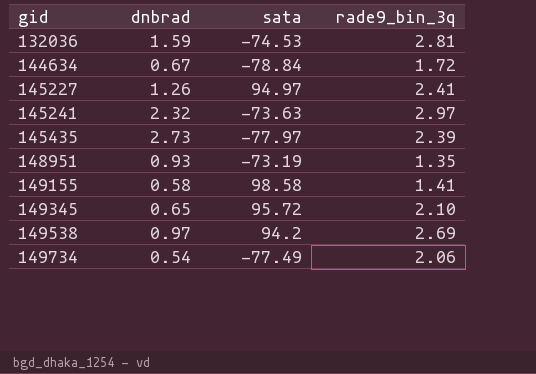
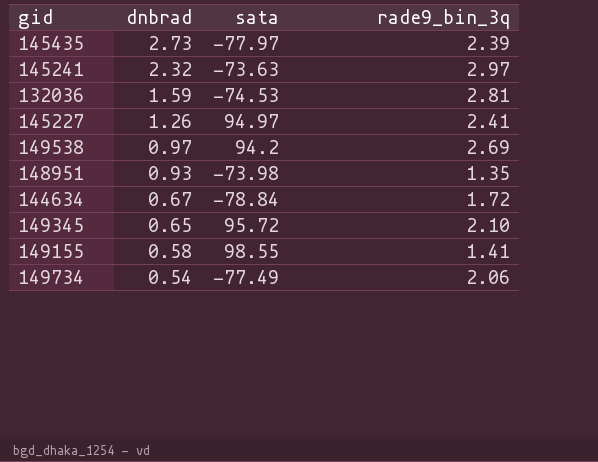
row order: gid ascending -> dnbrad descending
148951 | sata: -73.19 -> -73.98
149155 | sata: 98.58 -> 98.55

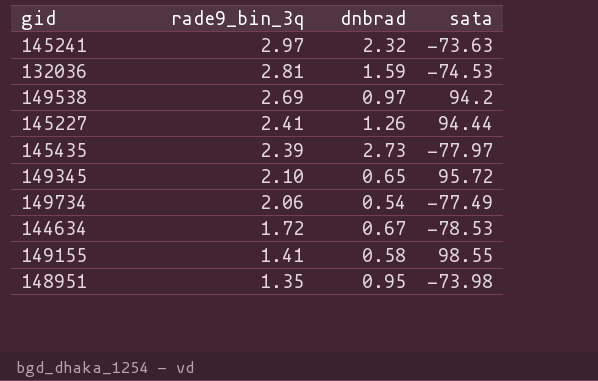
row order: dnbrad descending -> rade9_bin_3q descending
column rade9_bin_3q | position: 4 -> 2
145227 | sata: 94.97 -> 94.44
144634 | sata: -78.84 -> -78.53
148951 | dnbrad: 0.93 -> 0.95

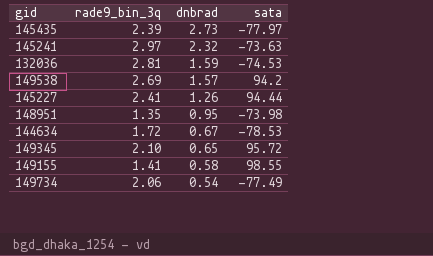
row order: rade9_bin_3q descending -> dnbrad descending
149538 | dnbrad: 0.97 -> 1.57

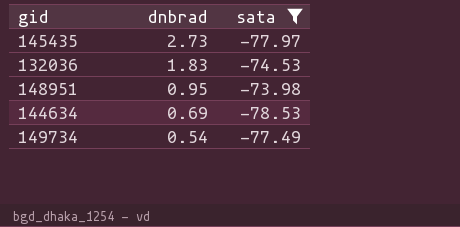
filter: none -> sata <= -73.98
column rade9_bin_3q | position: 2 -> none
132036 | dnbrad: 1.59 -> 1.83
144634 | dnbrad: 0.67 -> 0.69

